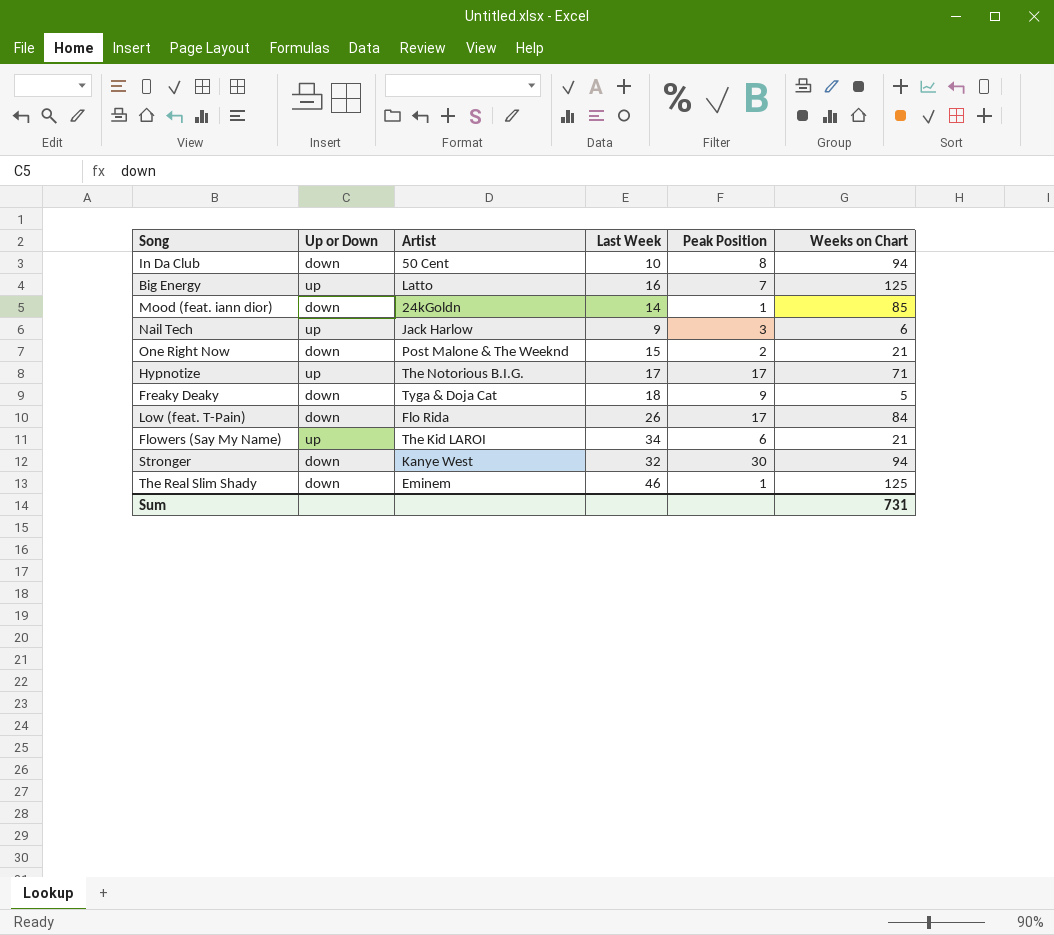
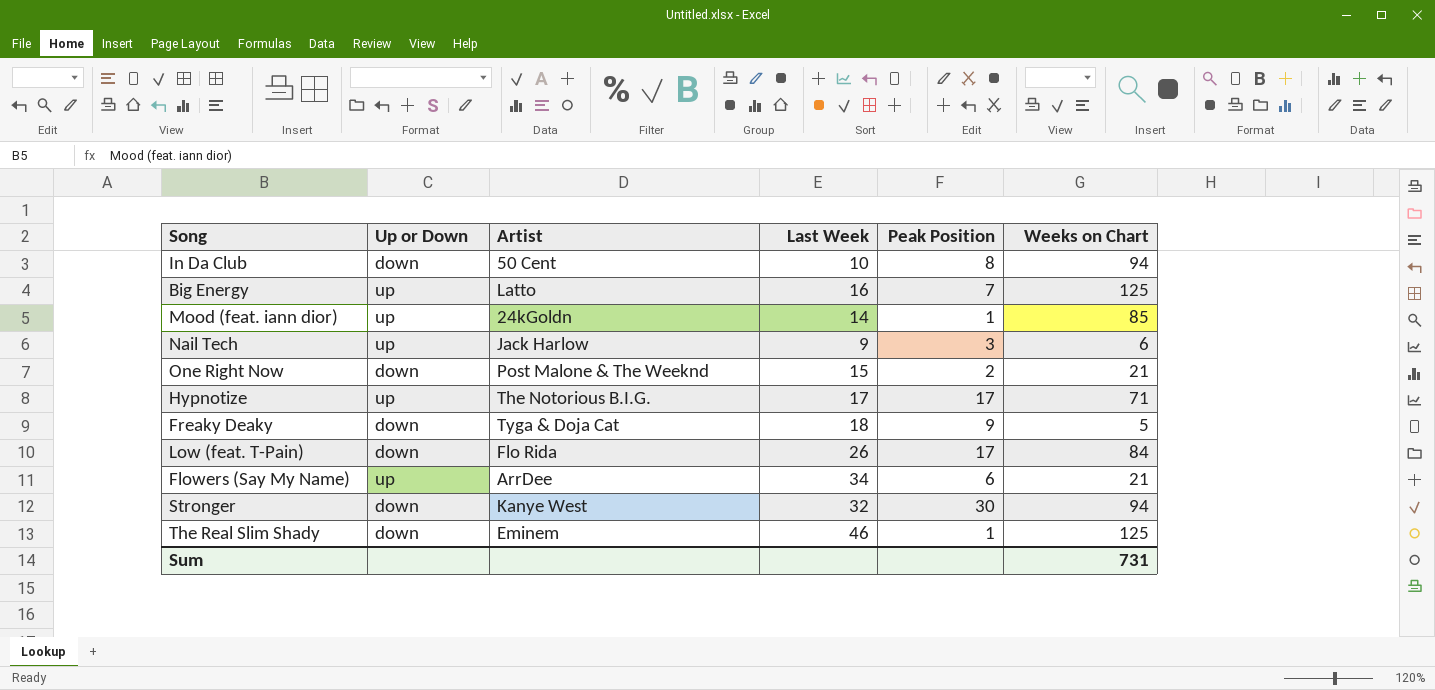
Mood (feat. iann dior) | Up or Down: down -> up
Flowers (Say My Name) | Artist: The Kid LAROI -> ArrDee

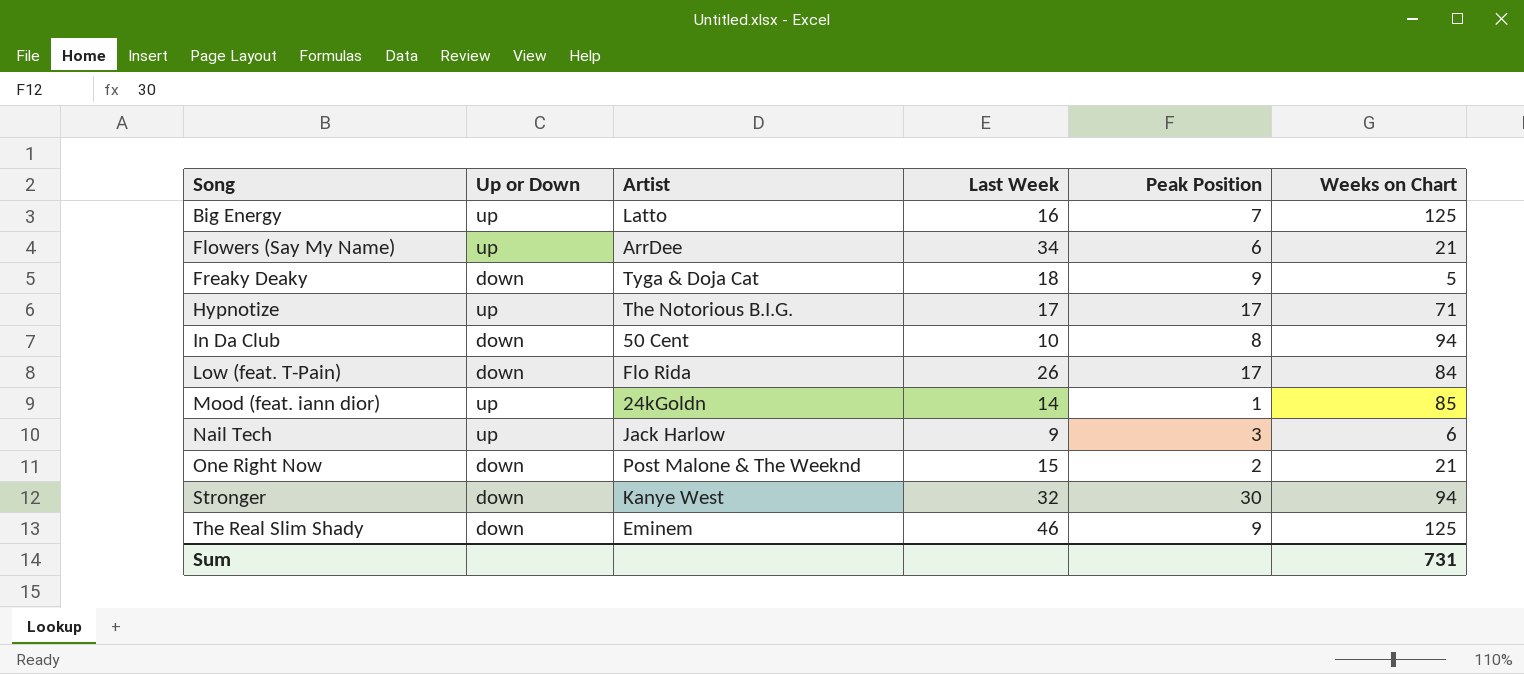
row order: none -> Song ascending
The Real Slim Shady | Peak Position: 1 -> 9

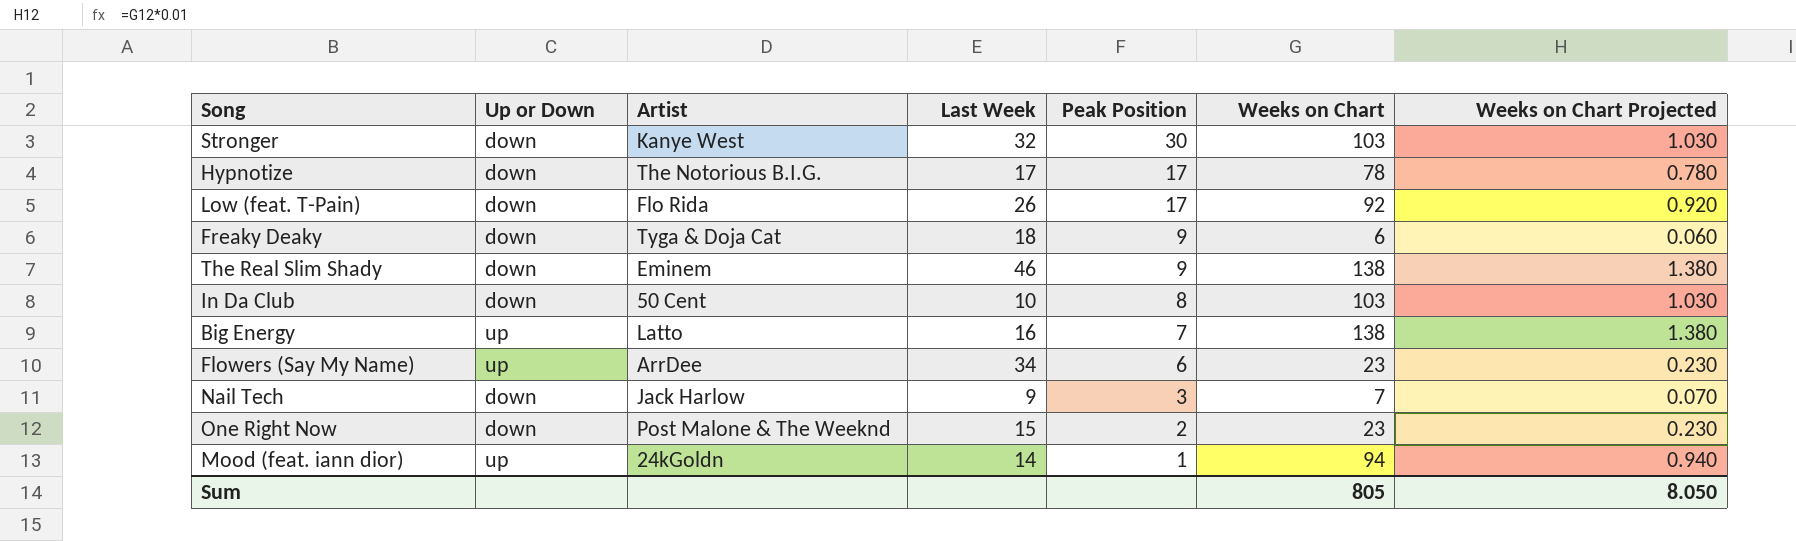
row order: Song ascending -> Peak Position descending
column Weeks on Chart Projected | formula: none -> [Weeks on Chart] * 0.01
Stronger | Weeks on Chart: 94 -> 103
Hypnotize | Up or Down: up -> down
Hypnotize | Weeks on Chart: 71 -> 78
Low (feat. T-Pain) | Weeks on Chart: 84 -> 92
Freaky Deaky | Weeks on Chart: 5 -> 6
The Real Slim Shady | Weeks on Chart: 125 -> 138
In Da Club | Weeks on Chart: 94 -> 103
Big Energy | Weeks on Chart: 125 -> 138
Flowers (Say My Name) | Weeks on Chart: 21 -> 23
Nail Tech | Up or Down: up -> down
Nail Tech | Weeks on Chart: 6 -> 7
One Right Now | Weeks on Chart: 21 -> 23
Mood (feat. iann dior) | Weeks on Chart: 85 -> 94
Sum | Weeks on Chart: 731 -> 805

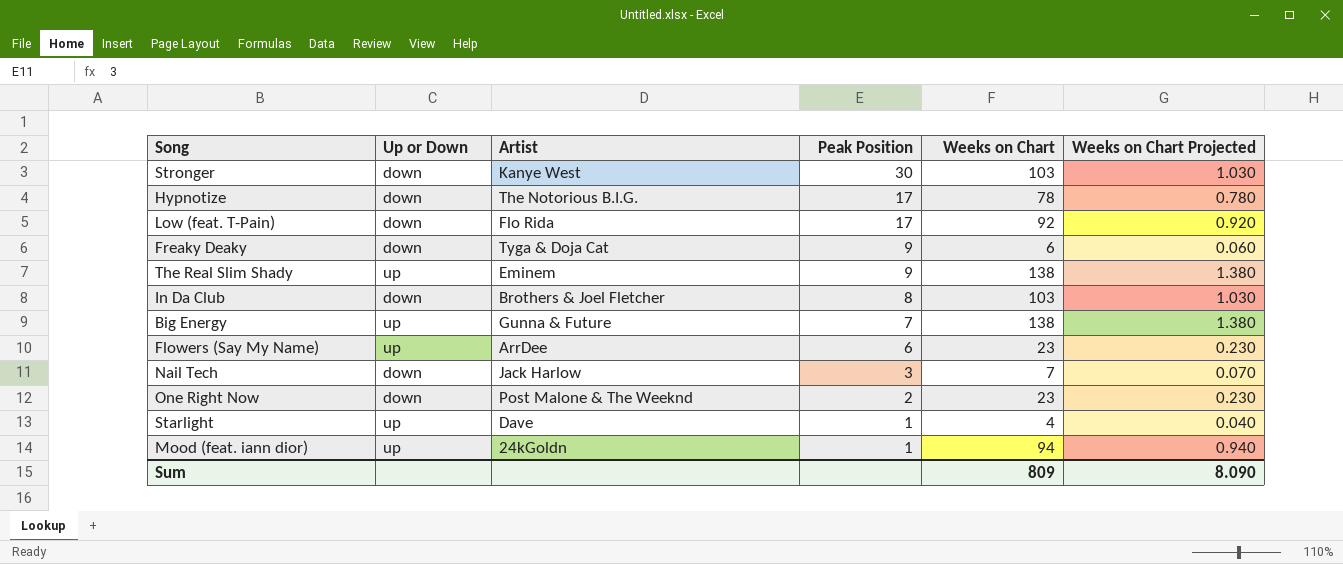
column Last Week | position: 4 -> none
The Real Slim Shady | Up or Down: down -> up
In Da Club | Artist: 50 Cent -> Brothers & Joel Fletcher
Big Energy | Artist: Latto -> Gunna & Future
row Starlight: none -> up | Dave | 1 | 4 | 0.040
Sum | Weeks on Chart: 805 -> 809
Sum | Weeks on Chart Projected: 8.050 -> 8.090

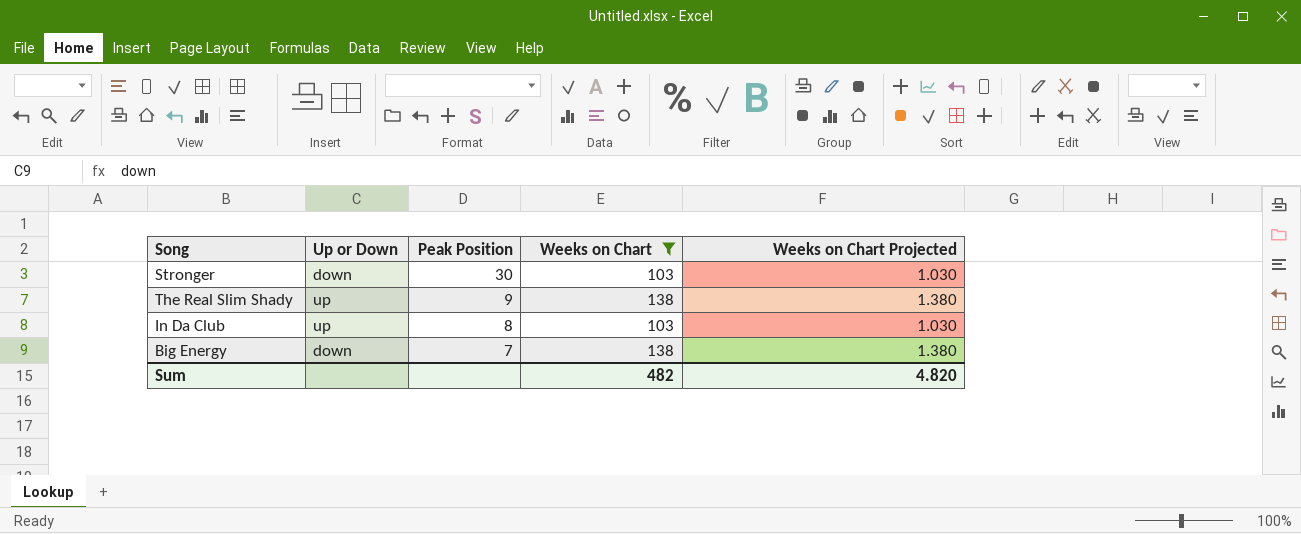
filter: none -> Weeks on Chart >= 103
column Artist | position: 3 -> none
In Da Club | Up or Down: down -> up
Big Energy | Up or Down: up -> down
Sum | Weeks on Chart: 809 -> 482
Sum | Weeks on Chart Projected: 8.090 -> 4.820

